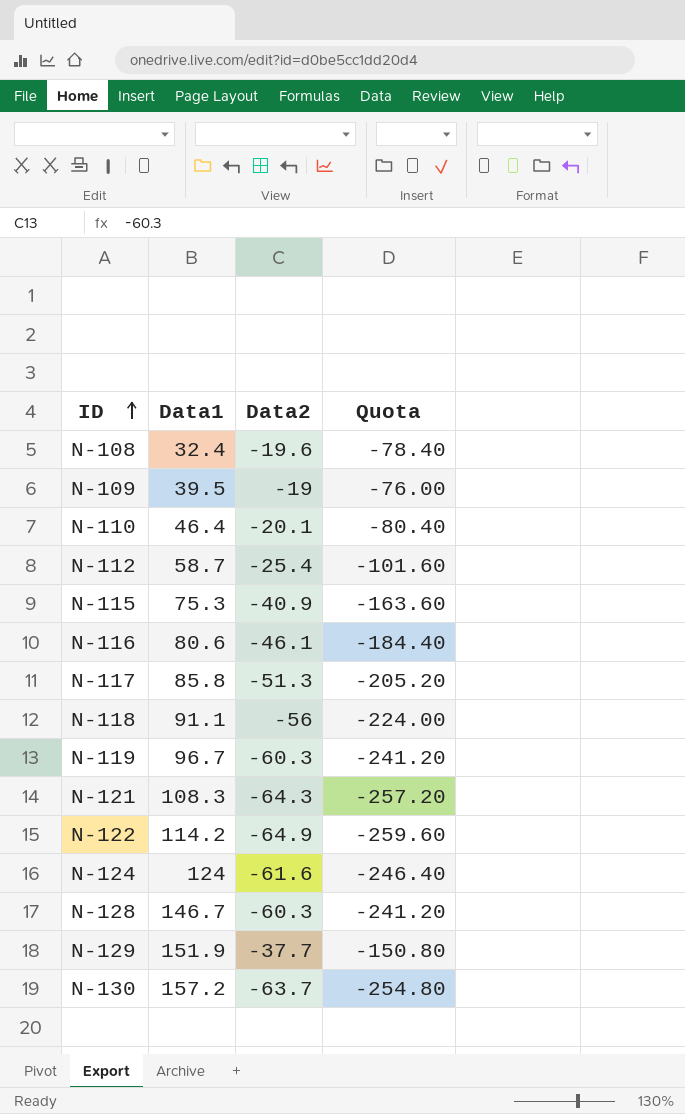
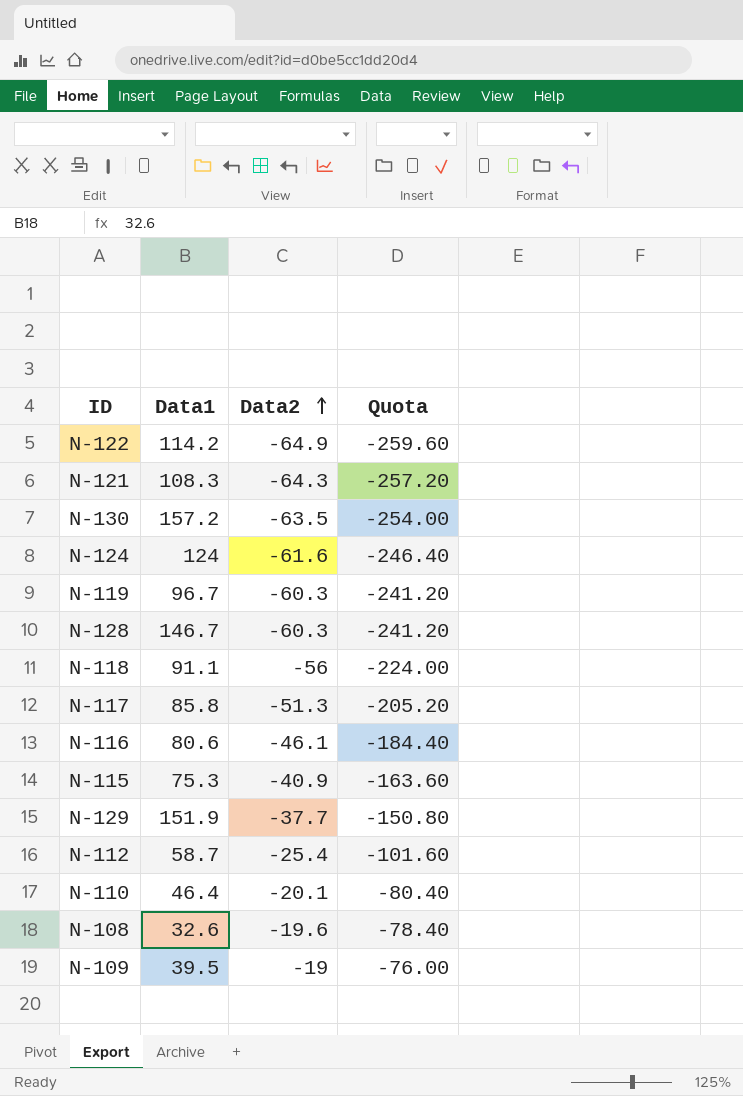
row order: ID ascending -> Data2 ascending
N-130 | Data2: -63.7 -> -63.5
N-130 | Quota: -254.80 -> -254.00
N-108 | Data1: 32.4 -> 32.6

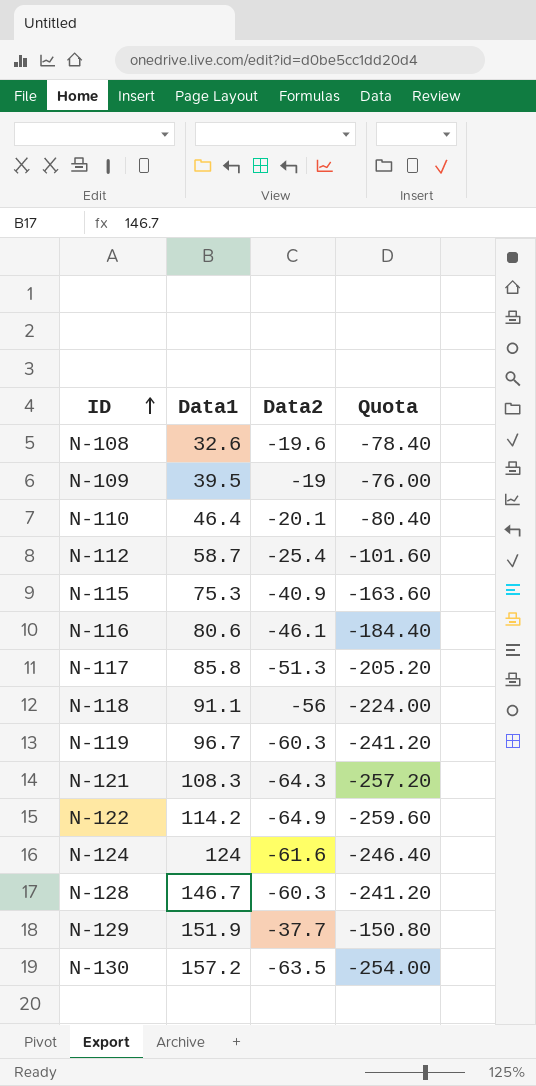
row order: Data2 ascending -> ID ascending

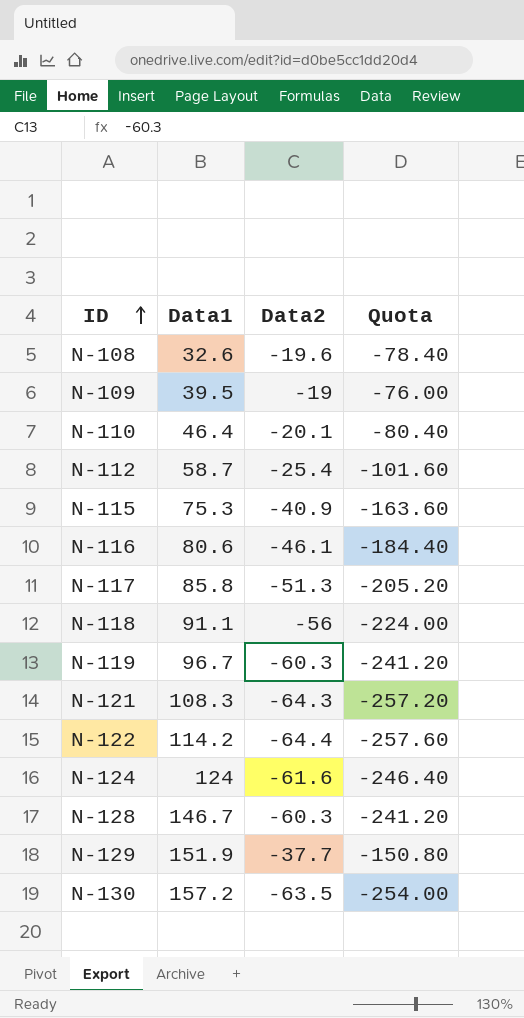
N-122 | Data2: -64.9 -> -64.4
N-122 | Quota: -259.60 -> -257.60

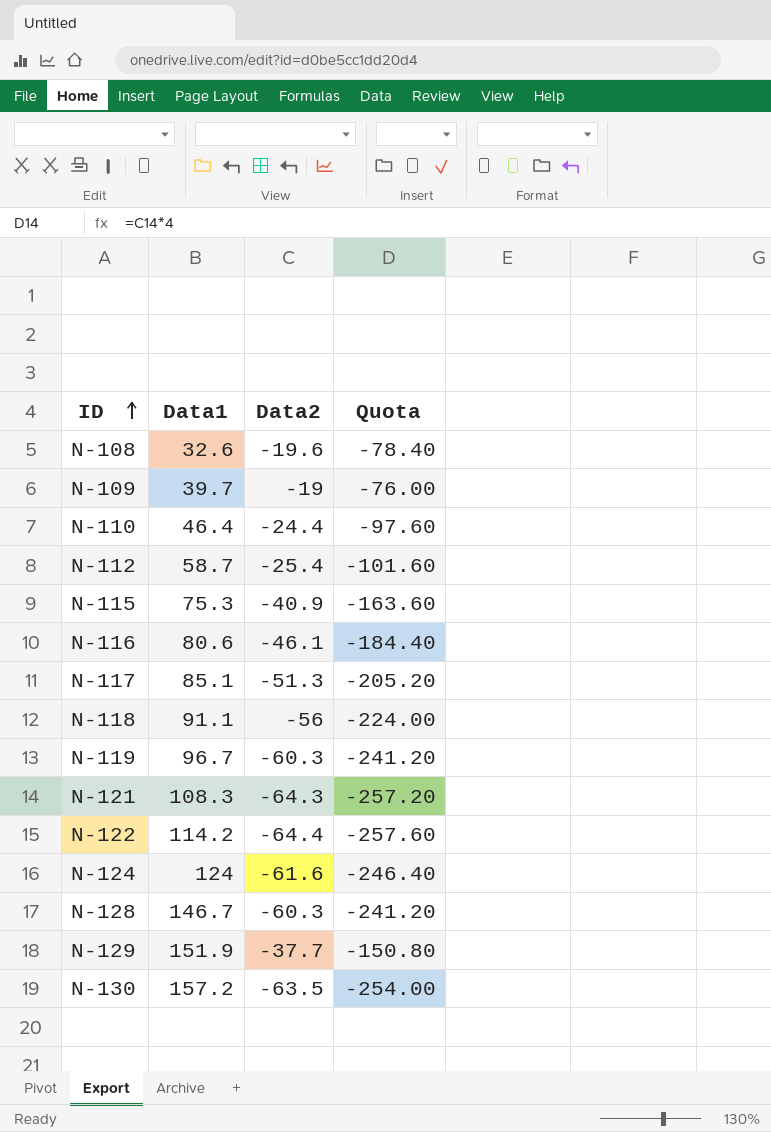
N-109 | Data1: 39.5 -> 39.7
N-110 | Data2: -20.1 -> -24.4
N-110 | Quota: -80.40 -> -97.60
N-117 | Data1: 85.8 -> 85.1

